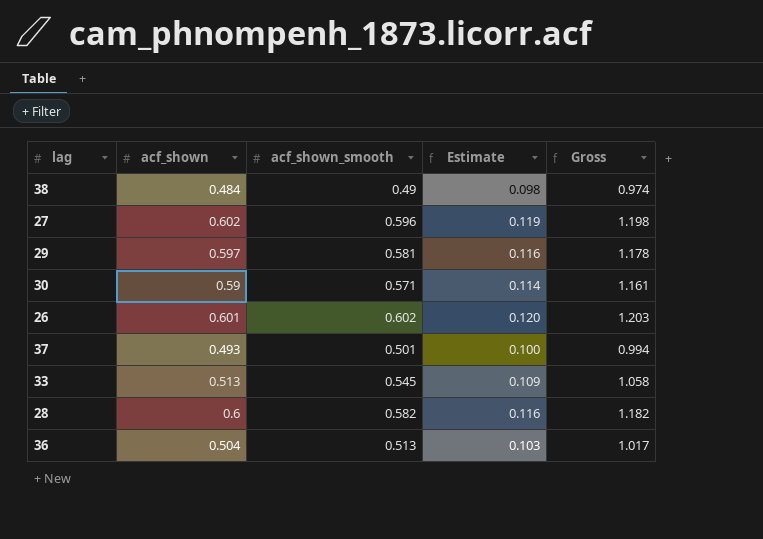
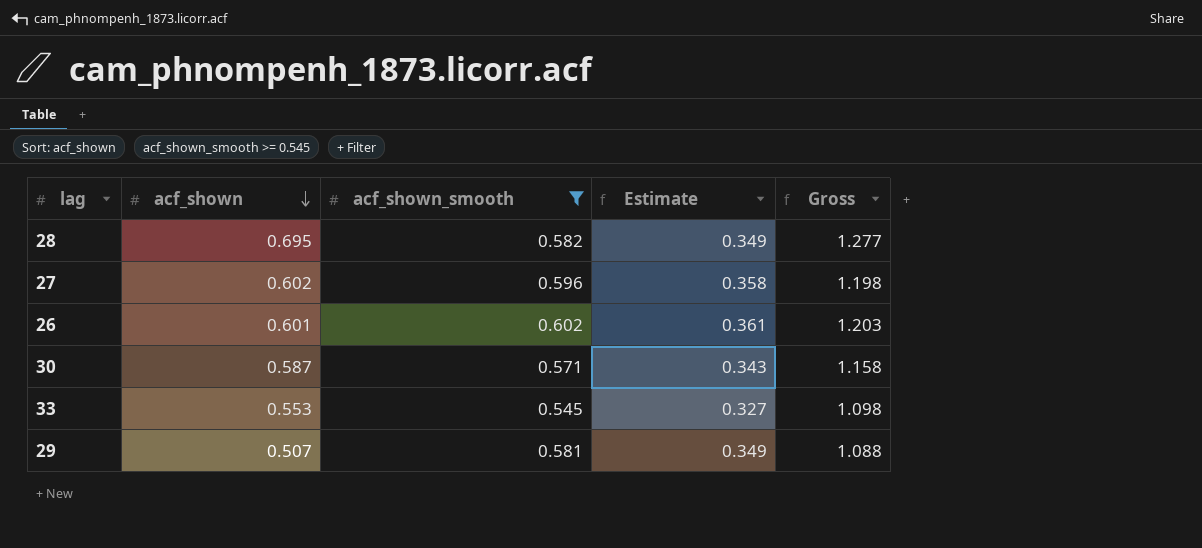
filter: none -> acf_shown_smooth >= 0.545
row order: none -> acf_shown descending
column Estimate | formula: [acf_shown_smooth] * 0.2 -> [acf_shown_smooth] * 0.6
28 | acf_shown: 0.6 -> 0.695
28 | Gross: 1.182 -> 1.277
30 | acf_shown: 0.59 -> 0.587
30 | Gross: 1.161 -> 1.158
33 | acf_shown: 0.513 -> 0.553
33 | Gross: 1.058 -> 1.098
29 | acf_shown: 0.597 -> 0.507
29 | Gross: 1.178 -> 1.088

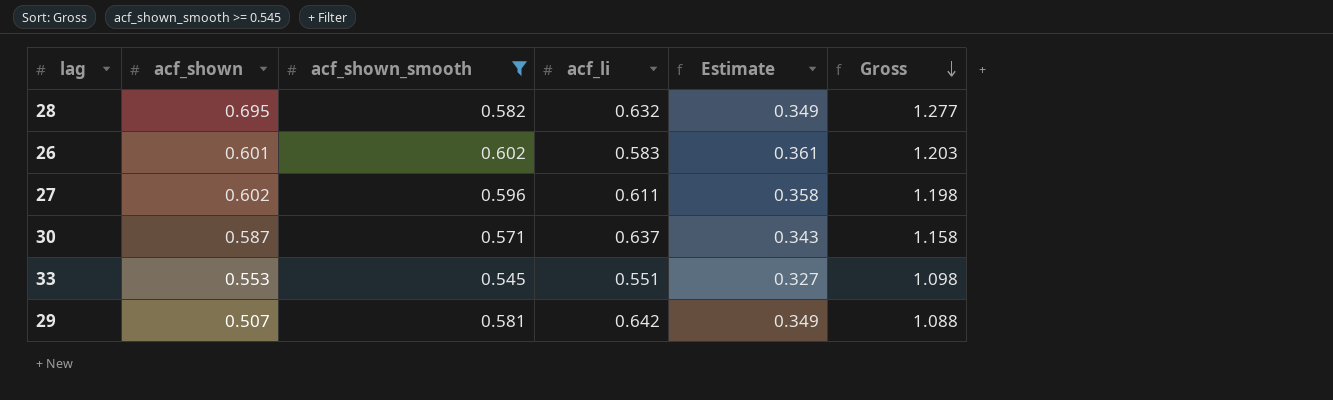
row order: acf_shown descending -> Gross descending
column acf_li | position: none -> 4

